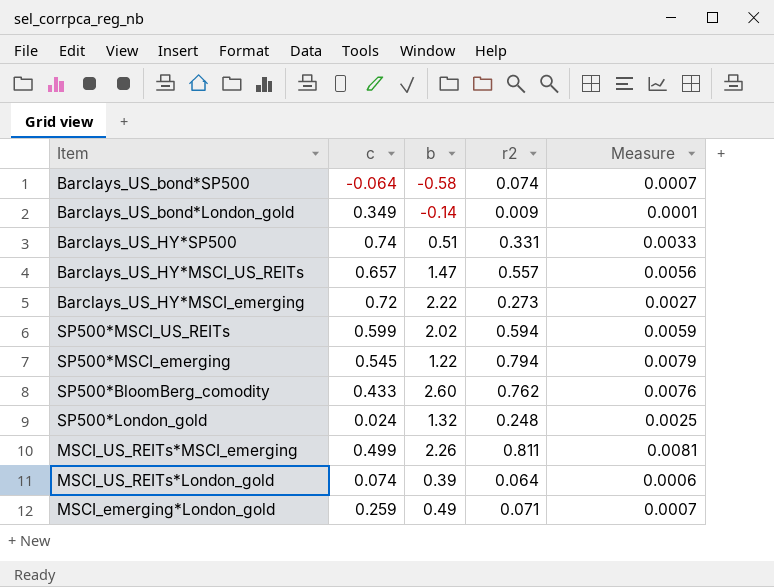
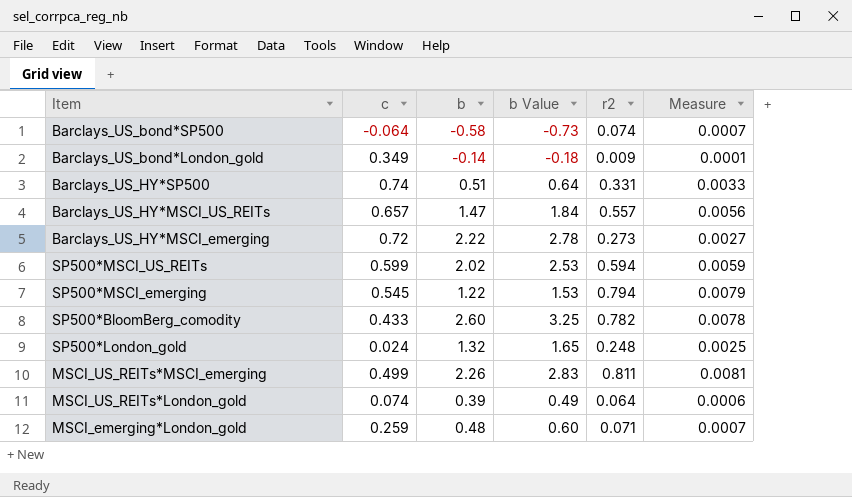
column b Value | formula: none -> [b] * 1.25
SP500*BloomBerg_comodity | r2: 0.762 -> 0.782
SP500*BloomBerg_comodity | Measure: 0.0076 -> 0.0078
MSCI_emerging*London_gold | b: 0.49 -> 0.48

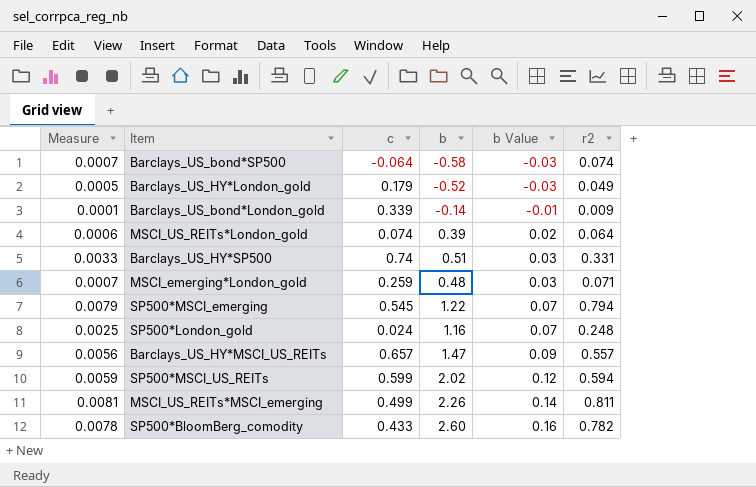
row order: none -> b Value ascending
column Measure | position: 6 -> 1
column b Value | formula: [b] * 1.25 -> [b] * 0.06
row Barclays_US_HY*MSCI_emerging: 0.72 | 2.22 | 2.78 | 0.273 | 0.0027 -> none
row Barclays_US_HY*London_gold: none -> 0.0005 | 0.179 | -0.52 | -0.03 | 0.049
Barclays_US_bond*London_gold | c: 0.349 -> 0.339
SP500*London_gold | b: 1.32 -> 1.16

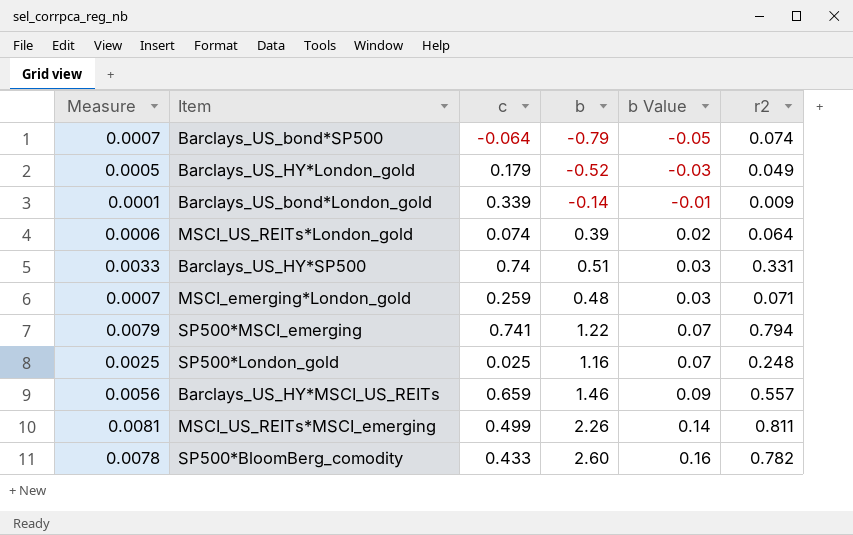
row SP500*MSCI_US_REITs: 0.0059 | 0.599 | 2.02 | 0.12 | 0.594 -> none
Barclays_US_bond*SP500 | b: -0.58 -> -0.79
Barclays_US_bond*SP500 | b Value: -0.03 -> -0.05
SP500*MSCI_emerging | c: 0.545 -> 0.741
SP500*London_gold | c: 0.024 -> 0.025
Barclays_US_HY*MSCI_US_REITs | c: 0.657 -> 0.659
Barclays_US_HY*MSCI_US_REITs | b: 1.47 -> 1.46

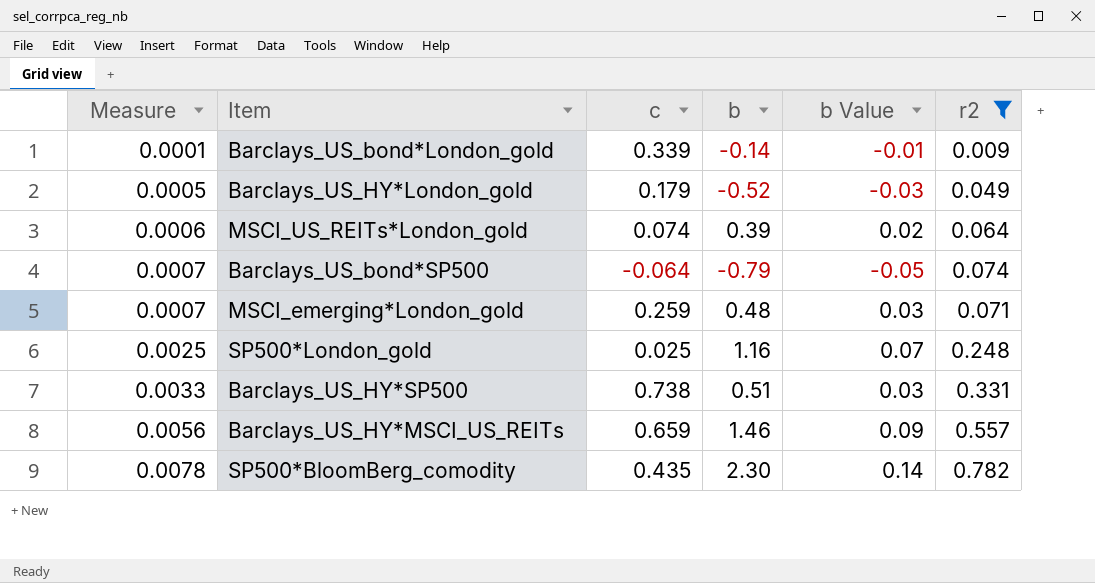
filter: none -> r2 <= 0.782
row order: b Value ascending -> Measure ascending
Barclays_US_HY*SP500 | c: 0.74 -> 0.738
SP500*BloomBerg_comodity | c: 0.433 -> 0.435
SP500*BloomBerg_comodity | b: 2.60 -> 2.30
SP500*BloomBerg_comodity | b Value: 0.16 -> 0.14

